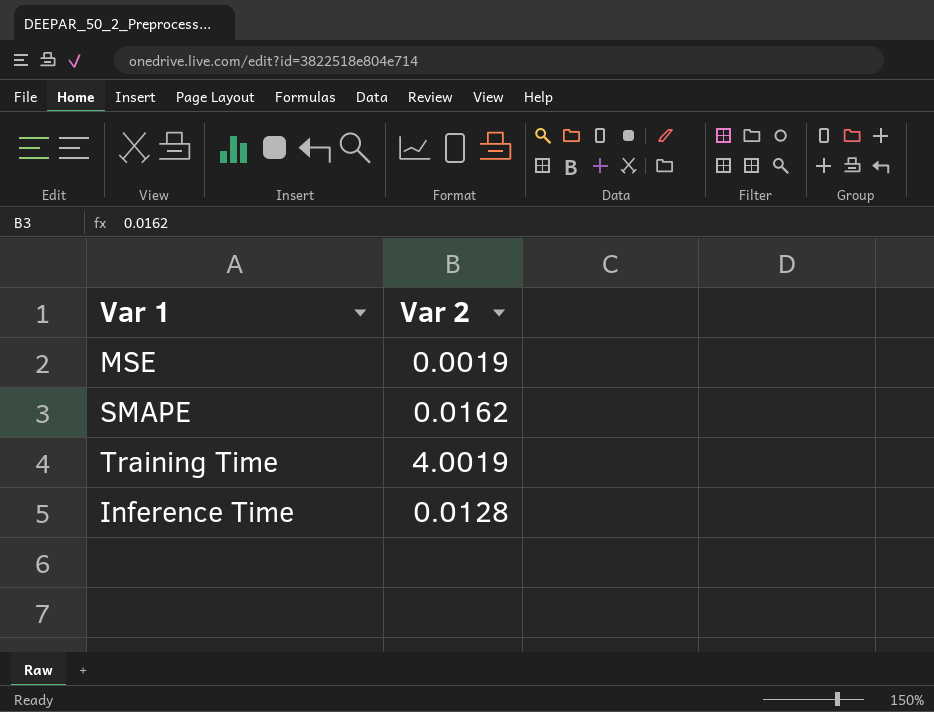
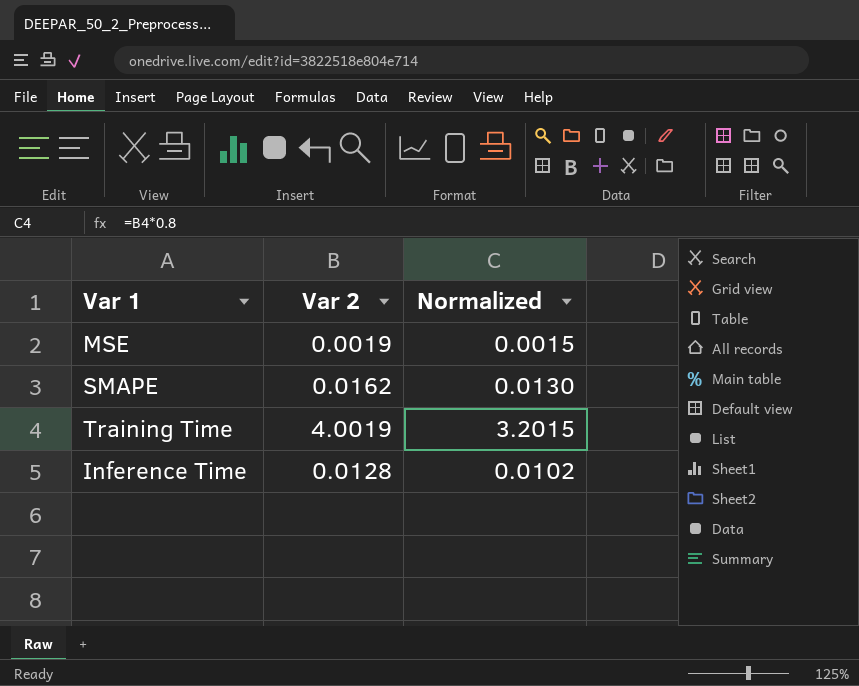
column Normalized | formula: none -> [Var 2] * 0.8

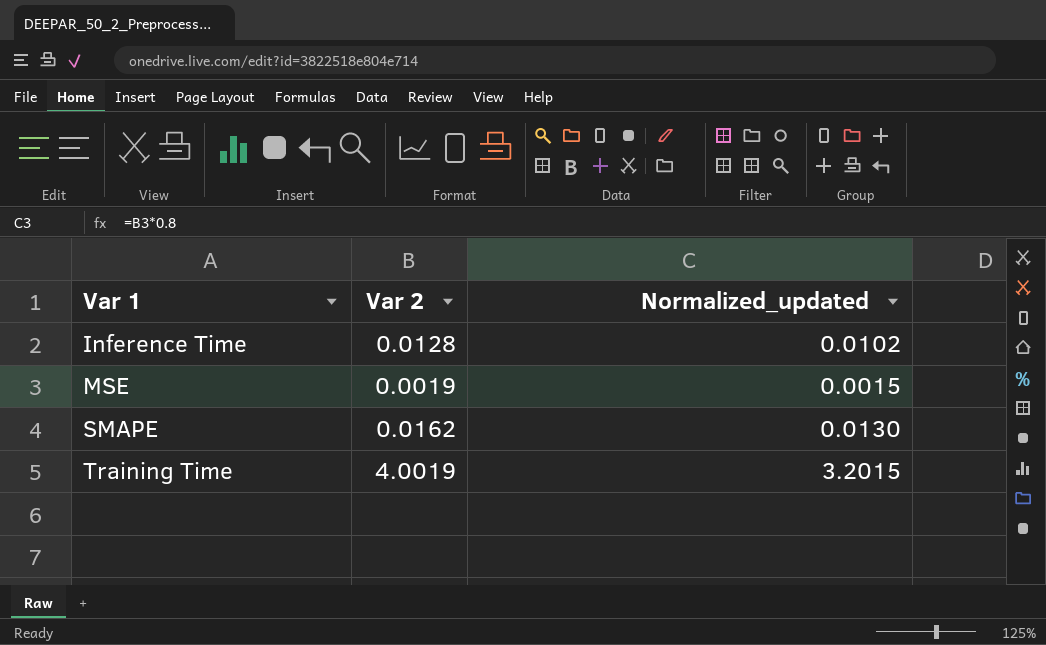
row order: none -> Var 1 ascending
column name: Normalized -> Normalized_updated

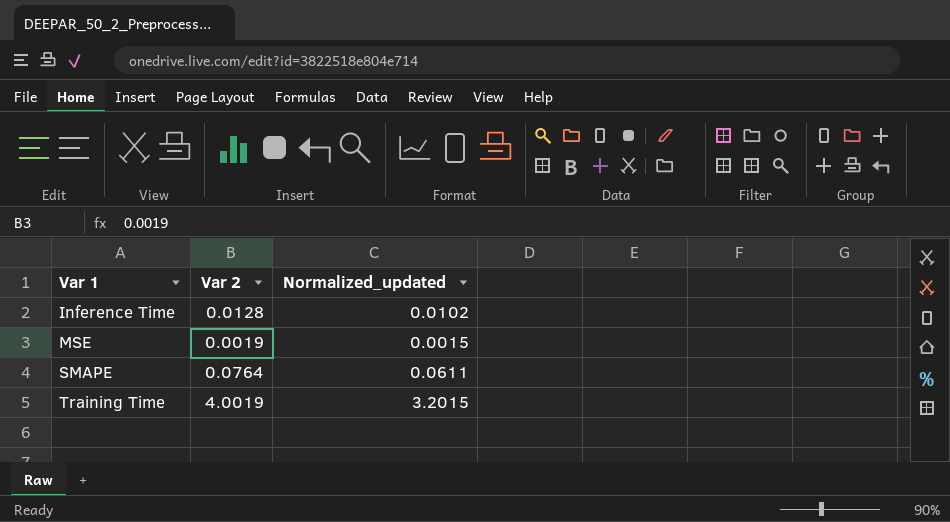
SMAPE | Var 2: 0.0162 -> 0.0764
SMAPE | Normalized_updated: 0.0130 -> 0.0611

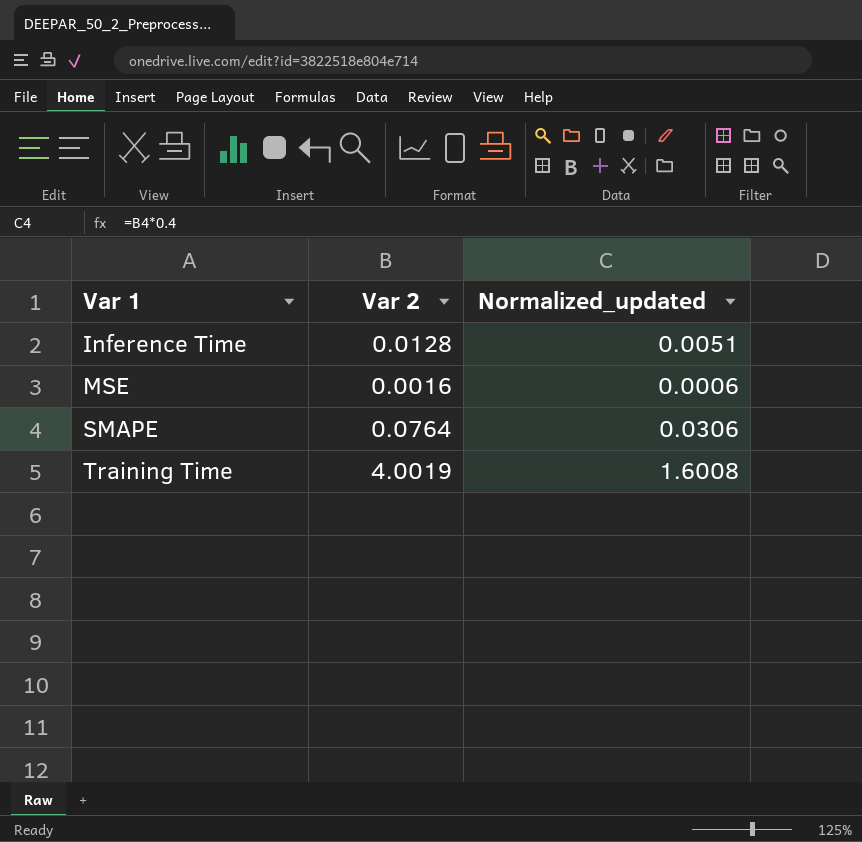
column Normalized_updated | formula: [Var 2] * 0.8 -> [Var 2] * 0.4
MSE | Var 2: 0.0019 -> 0.0016

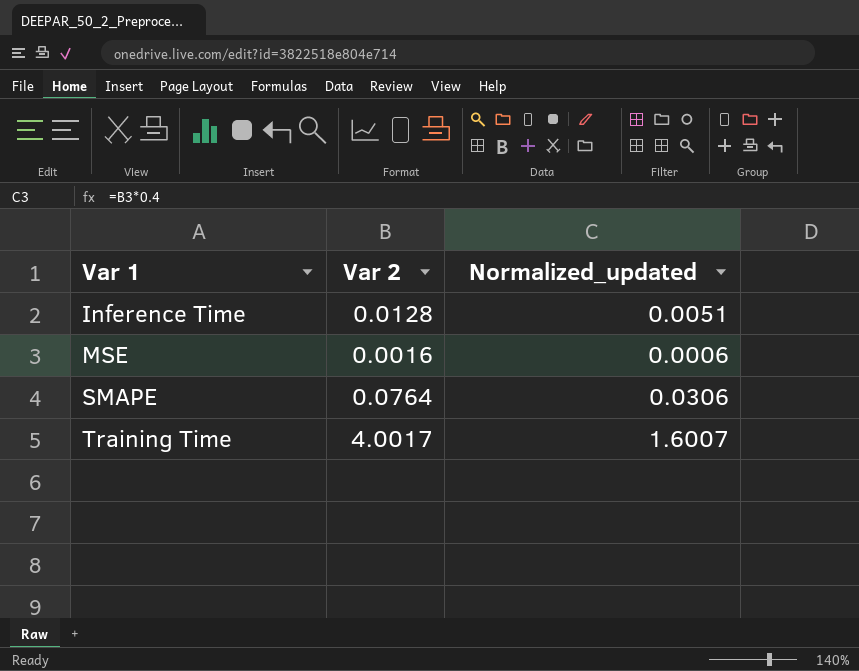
Training Time | Var 2: 4.0019 -> 4.0017
Training Time | Normalized_updated: 1.6008 -> 1.6007

